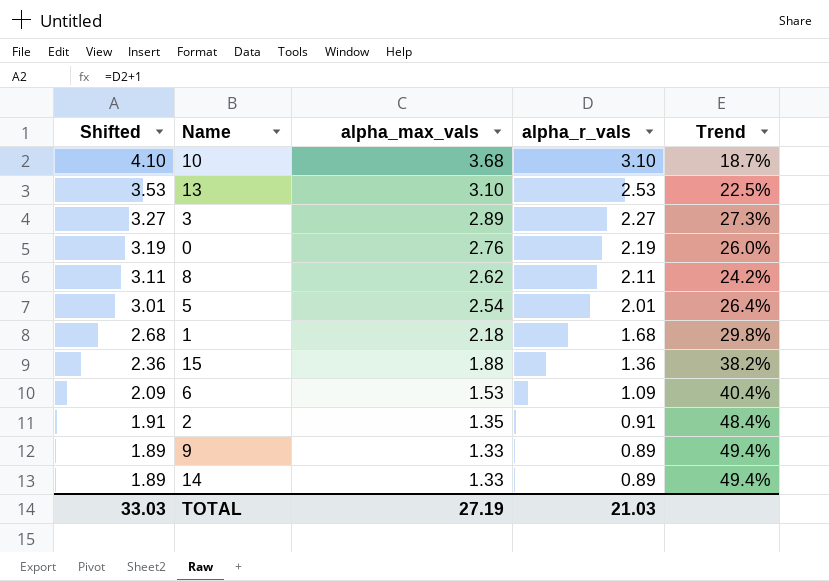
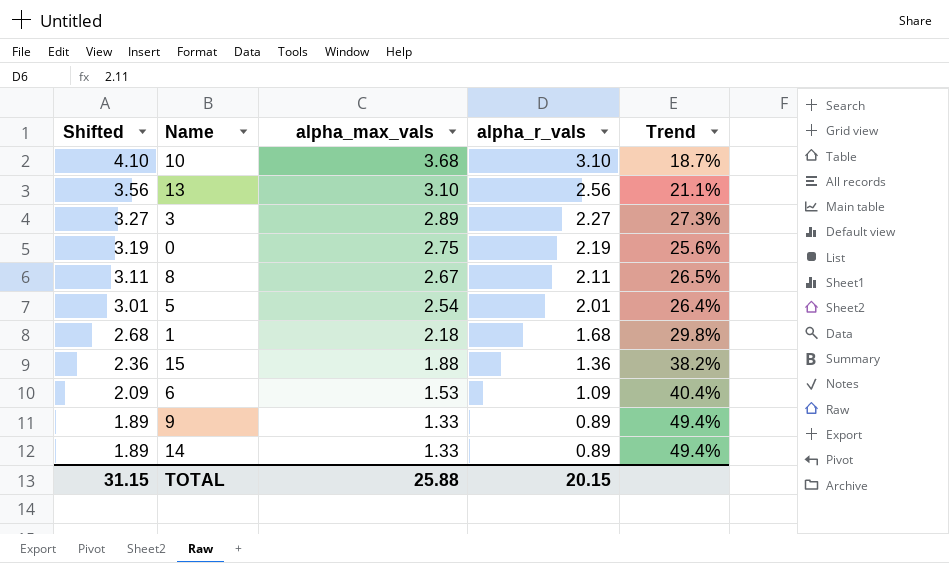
row 2: 1.91 | 1.35 | 0.91 | 48.4% -> none
13 | Shifted: 3.53 -> 3.56
13 | alpha_r_vals: 2.53 -> 2.56
13 | Trend: 22.5% -> 21.1%
0 | alpha_max_vals: 2.76 -> 2.75
0 | Trend: 26.0% -> 25.6%
8 | alpha_max_vals: 2.62 -> 2.67
8 | Trend: 24.2% -> 26.5%
TOTAL | Shifted: 33.03 -> 31.15
TOTAL | alpha_max_vals: 27.19 -> 25.88
TOTAL | alpha_r_vals: 21.03 -> 20.15

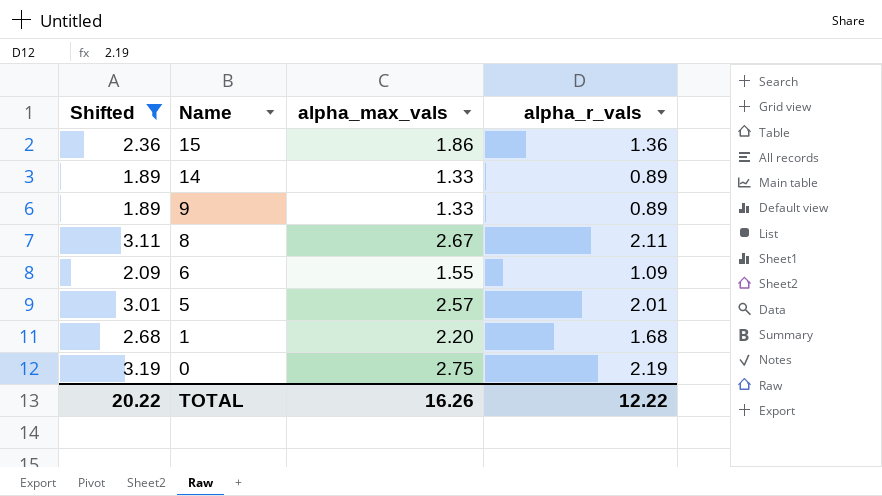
filter: none -> Shifted <= 3.19
row order: Shifted descending -> Name descending
column Trend | formula: ([alpha_max_vals] - [alpha_r_vals]) / [alpha_r_vals] -> none
15 | alpha_max_vals: 1.88 -> 1.86
6 | alpha_max_vals: 1.53 -> 1.55
5 | alpha_max_vals: 2.54 -> 2.57
1 | alpha_max_vals: 2.18 -> 2.20
TOTAL | Shifted: 31.15 -> 20.22
TOTAL | alpha_max_vals: 25.88 -> 16.26
TOTAL | alpha_r_vals: 20.15 -> 12.22

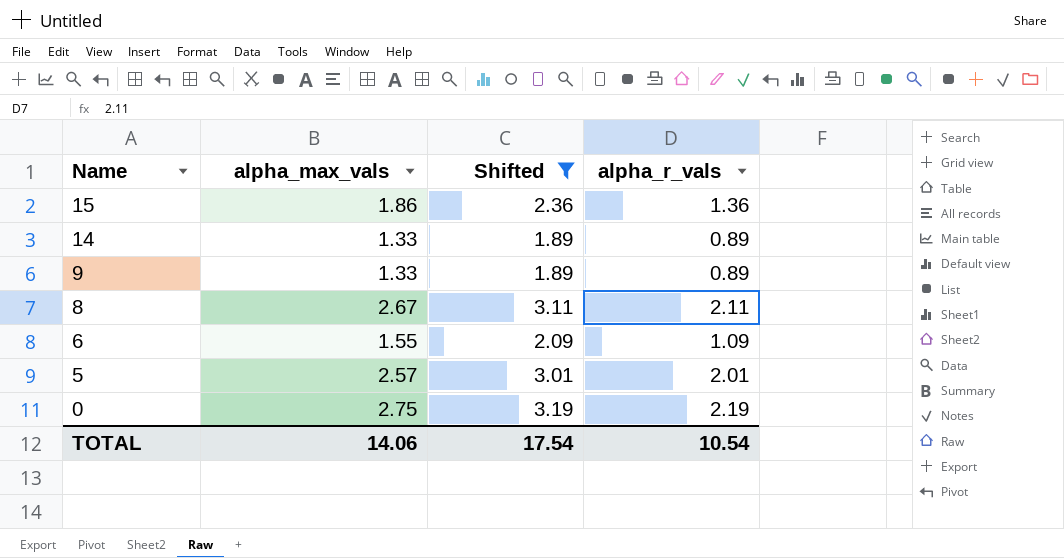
column Shifted | position: 1 -> 3
row 1: 2.68 | 2.20 | 1.68 -> none
TOTAL | alpha_max_vals: 16.26 -> 14.06
TOTAL | Shifted: 20.22 -> 17.54
TOTAL | alpha_r_vals: 12.22 -> 10.54

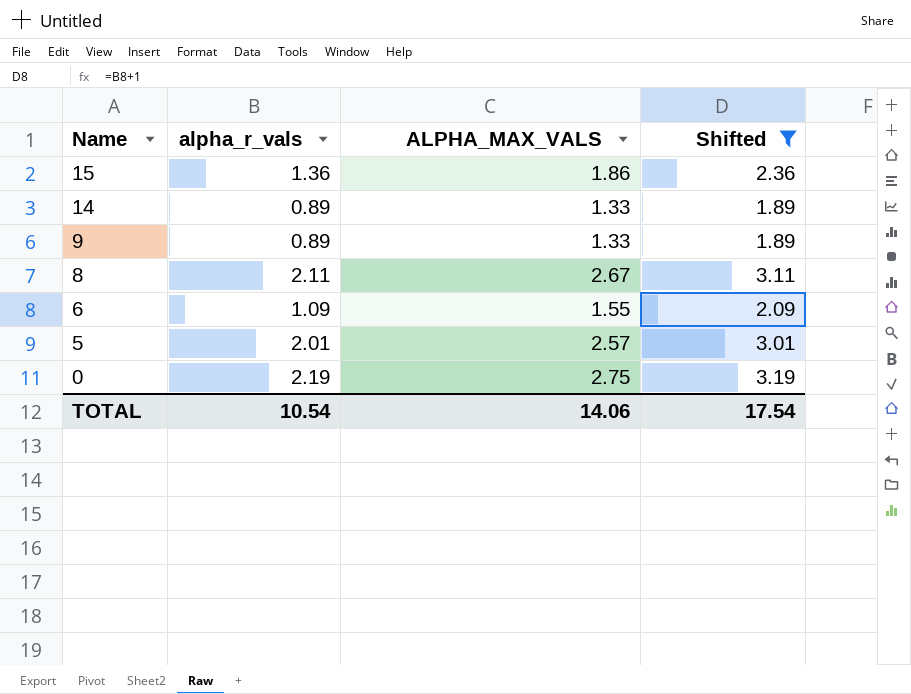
column alpha_r_vals | position: 4 -> 2
column name: alpha_max_vals -> ALPHA_MAX_VALS

